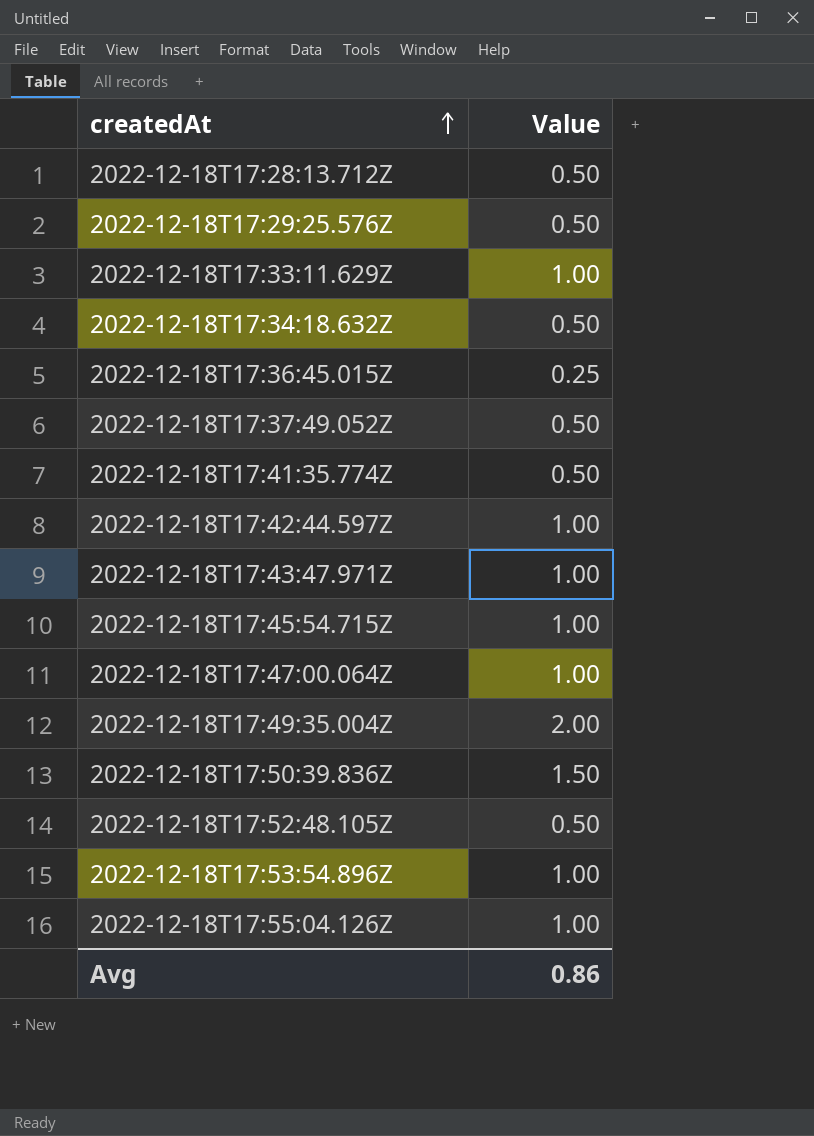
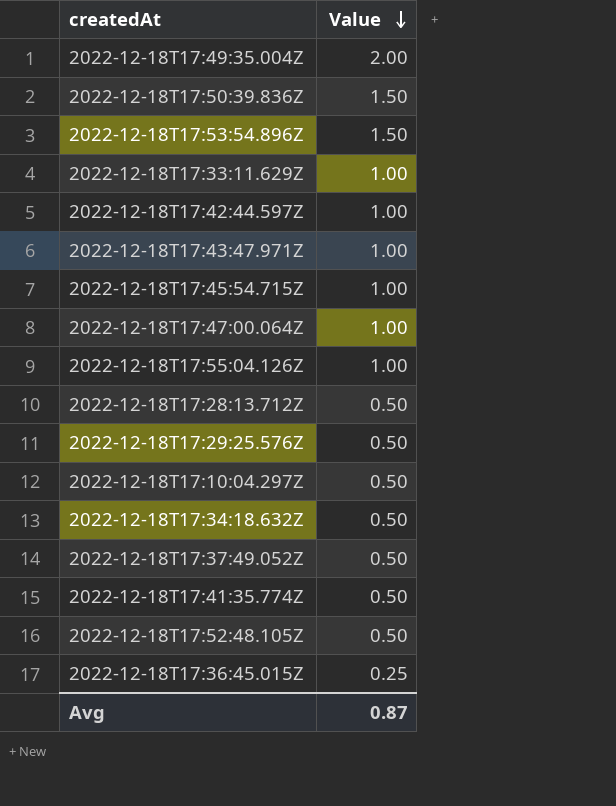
row order: createdAt ascending -> Value descending
2022-12-18T17:53:54.896Z | Value: 1.00 -> 1.50
row 2022-12-18T17:10:04.297Z: none -> 0.50
Avg | Value: 0.86 -> 0.87

